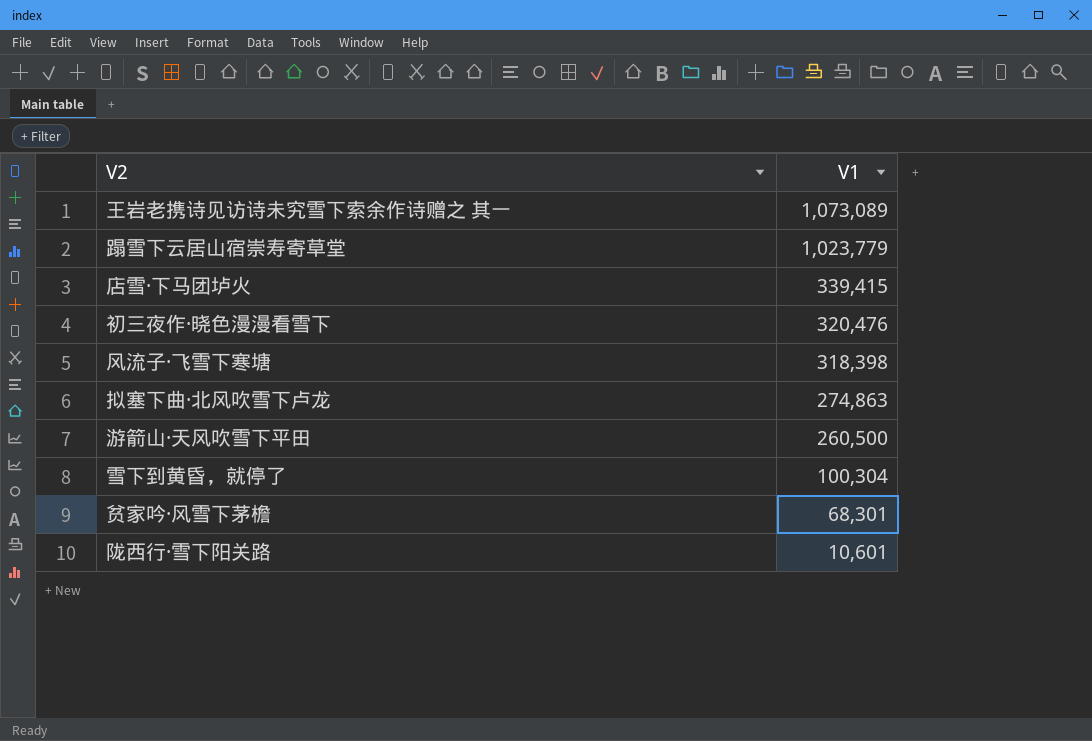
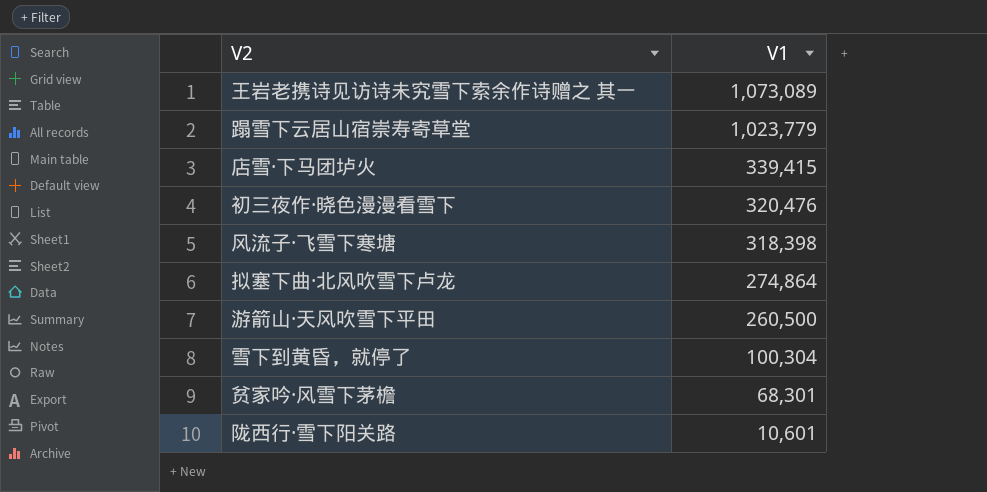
拟塞下曲·北风吹雪下卢龙 | V1: 274,863 -> 274,864

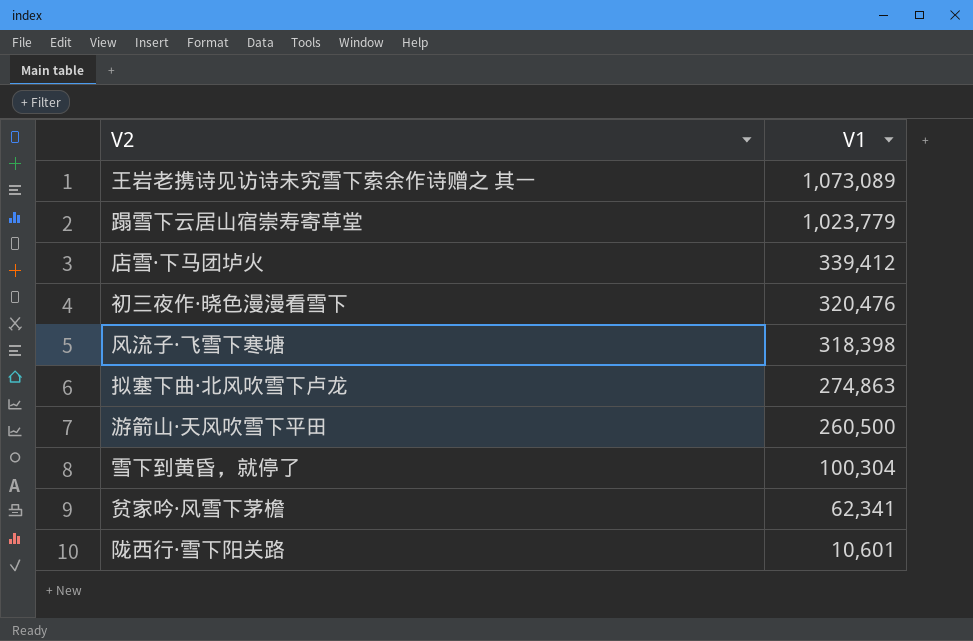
店雪·下马团垆火 | V1: 339,415 -> 339,412
拟塞下曲·北风吹雪下卢龙 | V1: 274,864 -> 274,863
贫家吟·风雪下茅檐 | V1: 68,301 -> 62,341

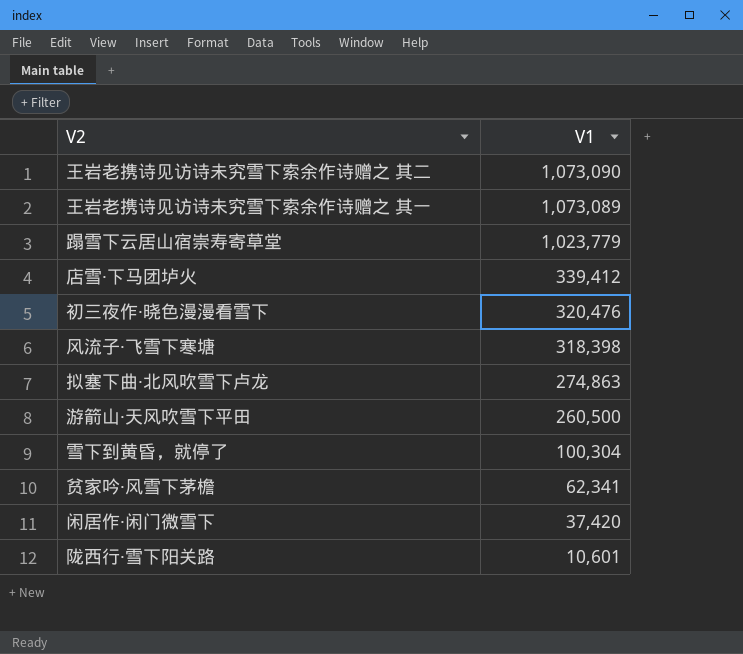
row 王岩老携诗见访诗未究雪下索余作诗赠之 其二: none -> 1,073,090
row 闲居作·闲门微雪下: none -> 37,420

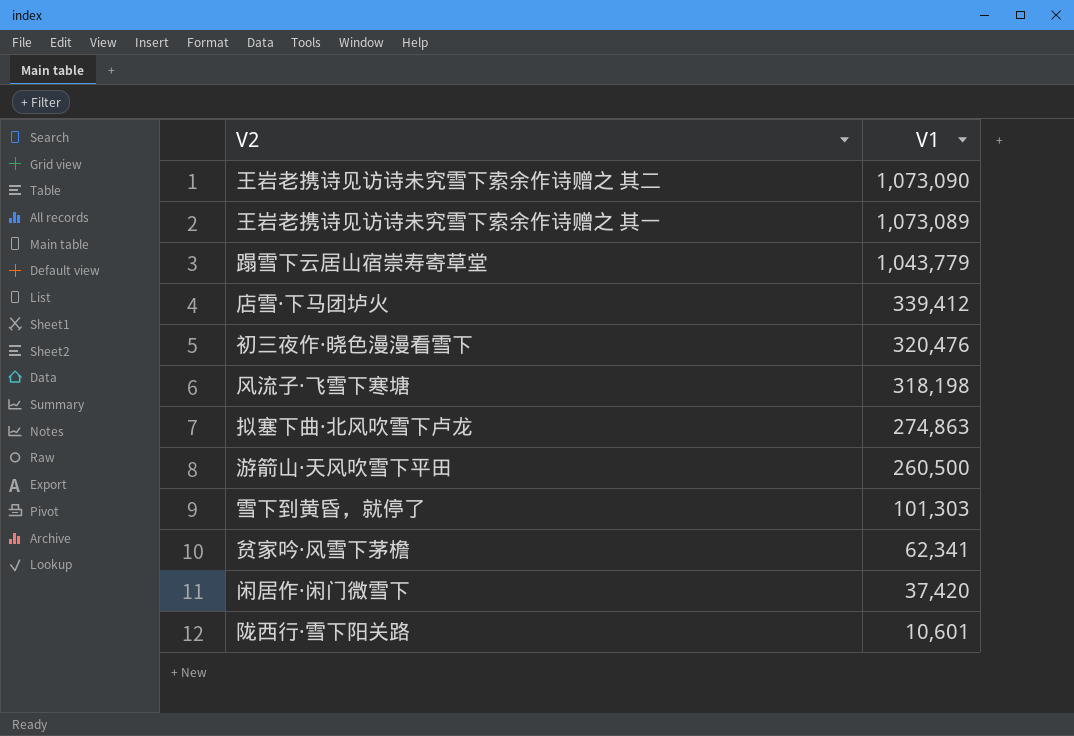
蹋雪下云居山宿崇寿寄草堂 | V1: 1,023,779 -> 1,043,779
风流子·飞雪下寒塘 | V1: 318,398 -> 318,198
雪下到黄昏，就停了 | V1: 100,304 -> 101,303

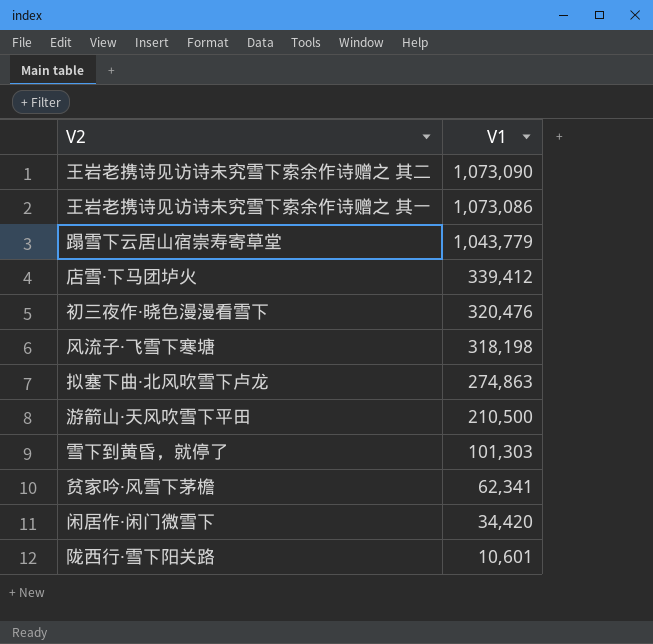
王岩老携诗见访诗未究雪下索余作诗赠之 其一 | V1: 1,073,089 -> 1,073,086
游箭山·天风吹雪下平田 | V1: 260,500 -> 210,500
闲居作·闲门微雪下 | V1: 37,420 -> 34,420

